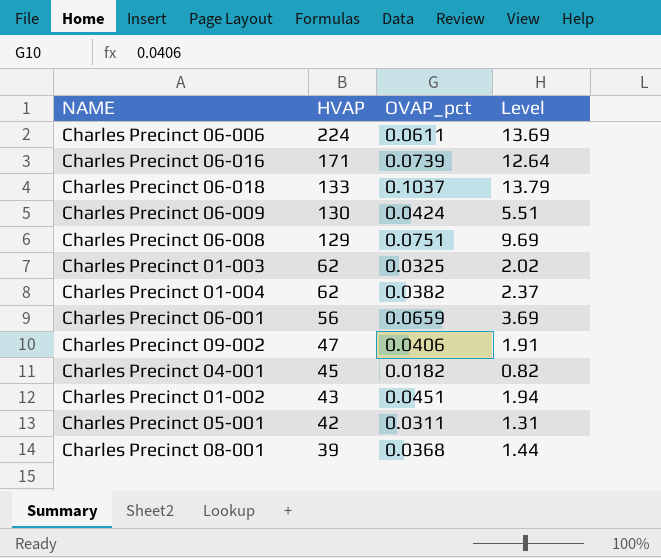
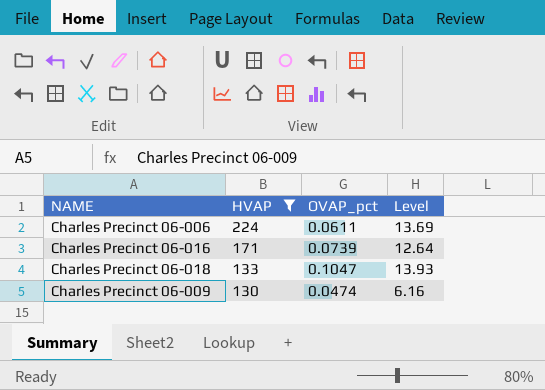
filter: none -> HVAP >= 130
Charles Precinct 06-018 | OVAP_pct: 0.1037 -> 0.1047
Charles Precinct 06-018 | Level: 13.79 -> 13.93
Charles Precinct 06-009 | OVAP_pct: 0.0424 -> 0.0474
Charles Precinct 06-009 | Level: 5.51 -> 6.16

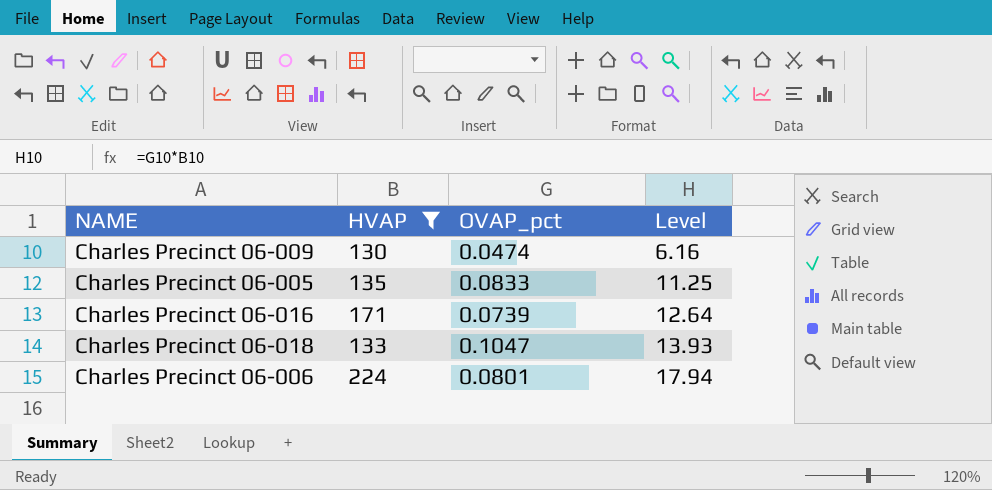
row order: HVAP descending -> Level ascending
row Charles Precinct 06-005: none -> 135 | 0.0833 | 11.25
Charles Precinct 06-006 | OVAP_pct: 0.0611 -> 0.0801
Charles Precinct 06-006 | Level: 13.69 -> 17.94

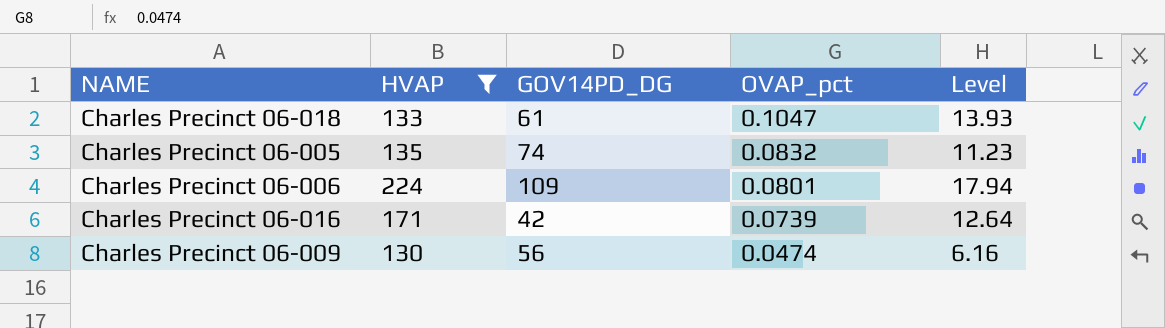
row order: Level ascending -> OVAP_pct descending
column GOV14PD_DG | position: none -> 3
Charles Precinct 06-005 | OVAP_pct: 0.0833 -> 0.0832
Charles Precinct 06-005 | Level: 11.25 -> 11.23

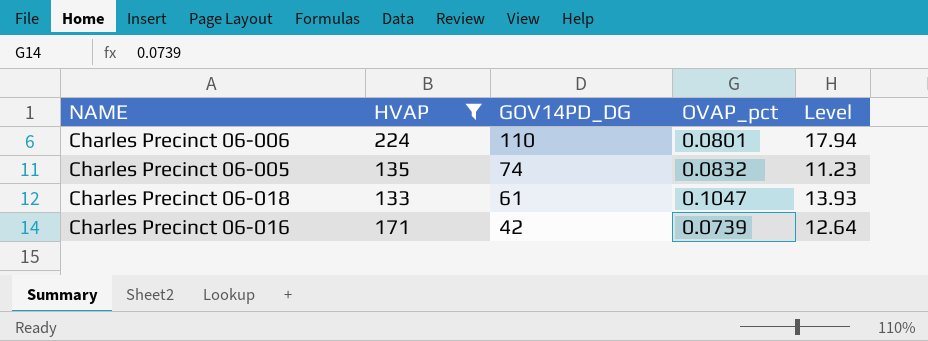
row order: OVAP_pct descending -> GOV14PD_DG descending
row Charles Precinct 06-009: 130 | 56 | 0.0474 | 6.16 -> none
Charles Precinct 06-006 | GOV14PD_DG: 109 -> 110

